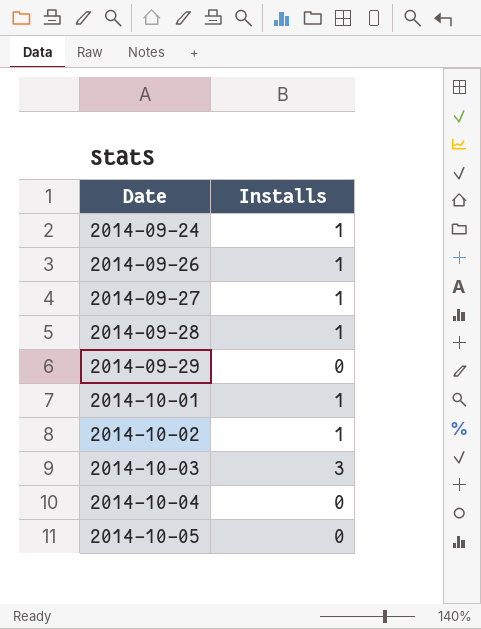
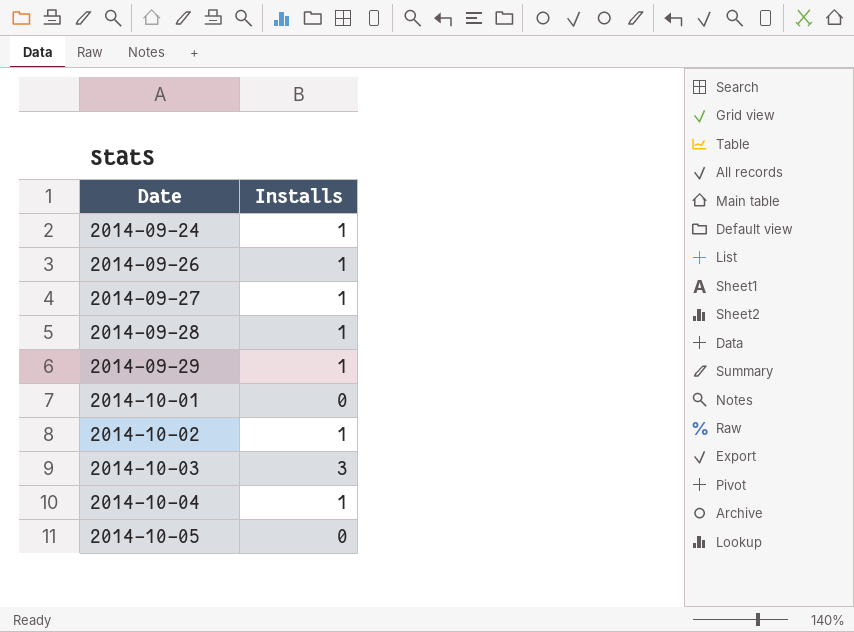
2014-09-29 | Installs: 0 -> 1
2014-10-01 | Installs: 1 -> 0
2014-10-04 | Installs: 0 -> 1

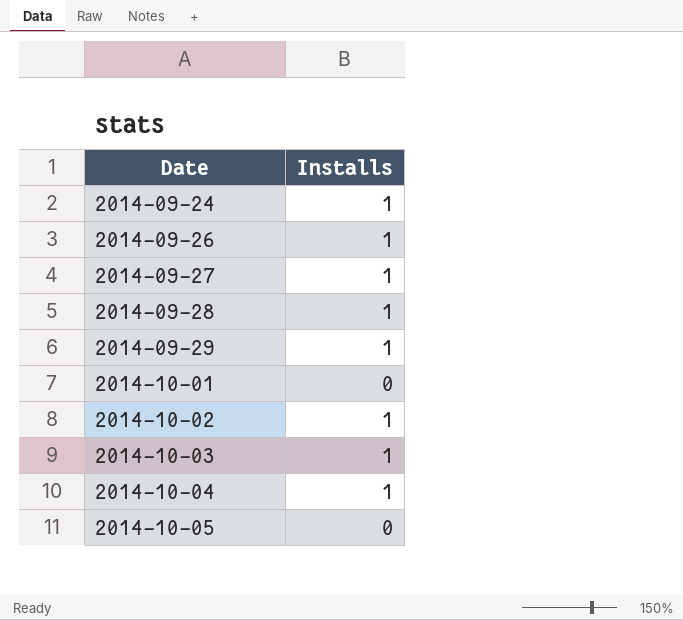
2014-10-03 | Installs: 3 -> 1

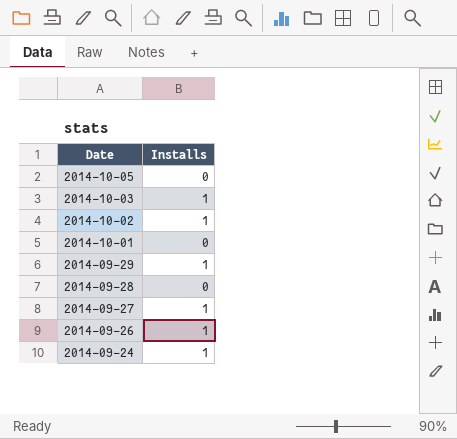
row order: Date ascending -> Date descending
row 2014-10-04: 1 -> none
2014-09-28 | Installs: 1 -> 0

